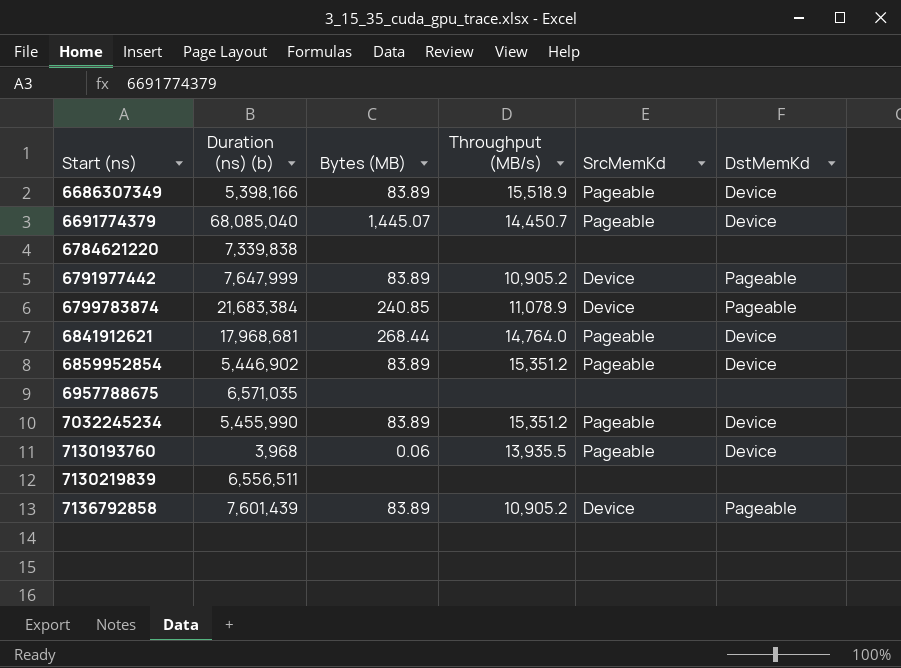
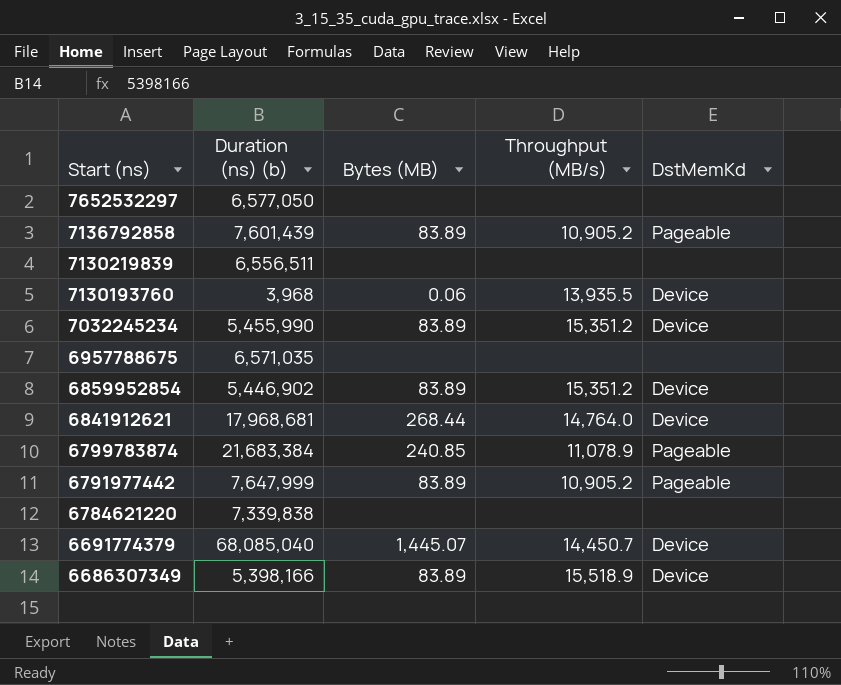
row order: Start (ns) ascending -> Start (ns) descending
column SrcMemKd | position: 5 -> none
row 7652532297: none -> 6,577,050 | none | none | none

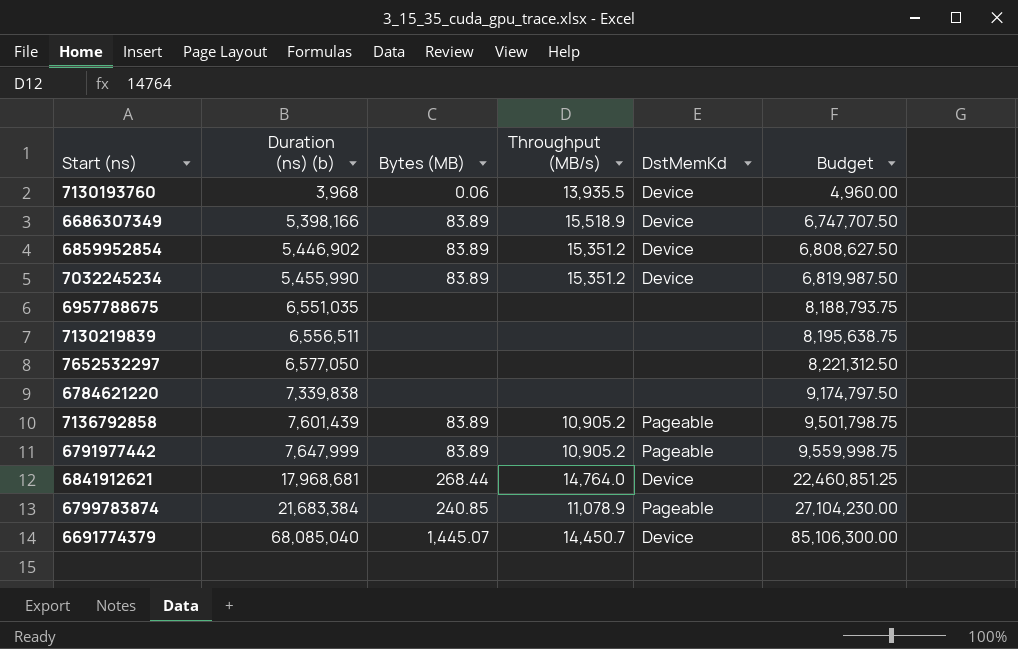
row order: Start (ns) descending -> Duration (ns) (b) ascending
column Budget | formula: none -> [Duration (ns) (b)] * 1.25
6957788675 | Duration (ns) (b): 6,571,035 -> 6,551,035

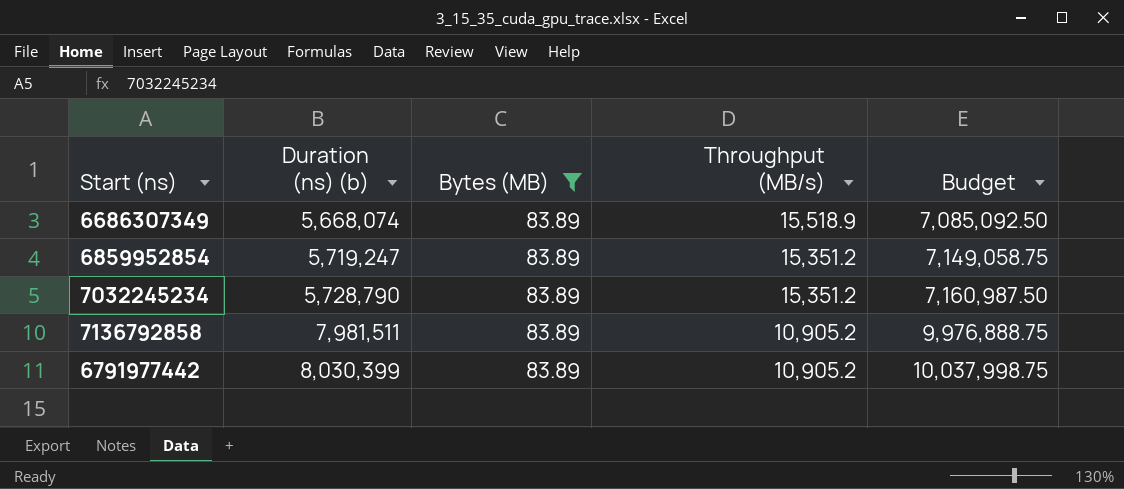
filter: none -> Bytes (MB) = 83.89
column DstMemKd | position: 5 -> none
6686307349 | Duration (ns) (b): 5,398,166 -> 5,668,074
6686307349 | Budget: 6,747,707.50 -> 7,085,092.50
6859952854 | Duration (ns) (b): 5,446,902 -> 5,719,247
6859952854 | Budget: 6,808,627.50 -> 7,149,058.75
7032245234 | Duration (ns) (b): 5,455,990 -> 5,728,790
7032245234 | Budget: 6,819,987.50 -> 7,160,987.50
7136792858 | Duration (ns) (b): 7,601,439 -> 7,981,511
7136792858 | Budget: 9,501,798.75 -> 9,976,888.75
6791977442 | Duration (ns) (b): 7,647,999 -> 8,030,399
6791977442 | Budget: 9,559,998.75 -> 10,037,998.75

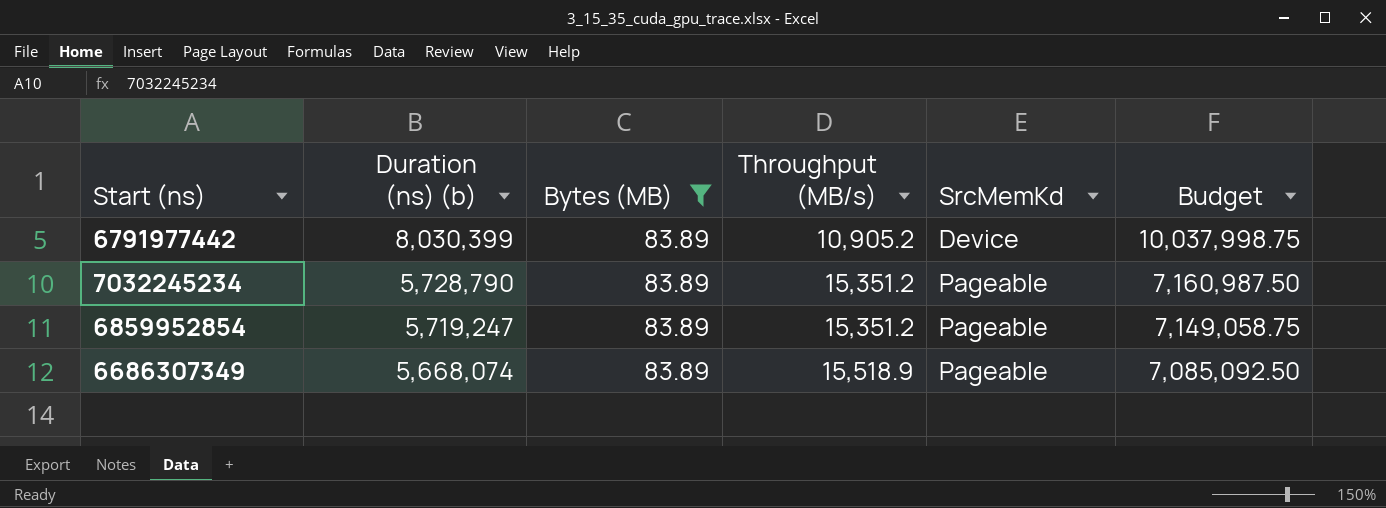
row order: Duration (ns) (b) ascending -> Duration (ns) (b) descending
column SrcMemKd | position: none -> 5
row 7136792858: 7,981,511 | 83.89 | 10,905.2 | 9,976,888.75 -> none

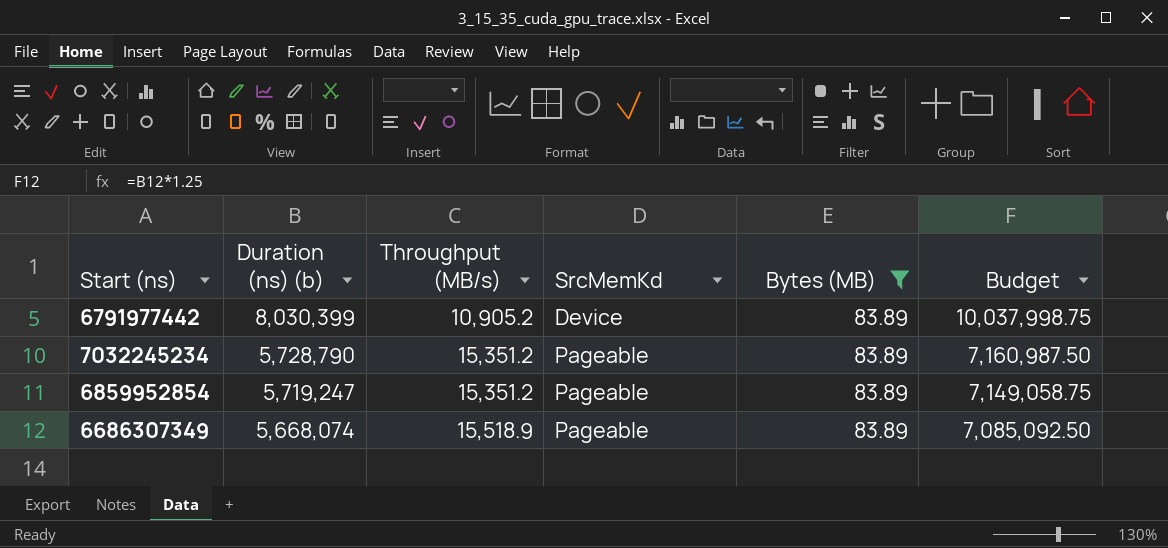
column Bytes (MB) | position: 3 -> 5

